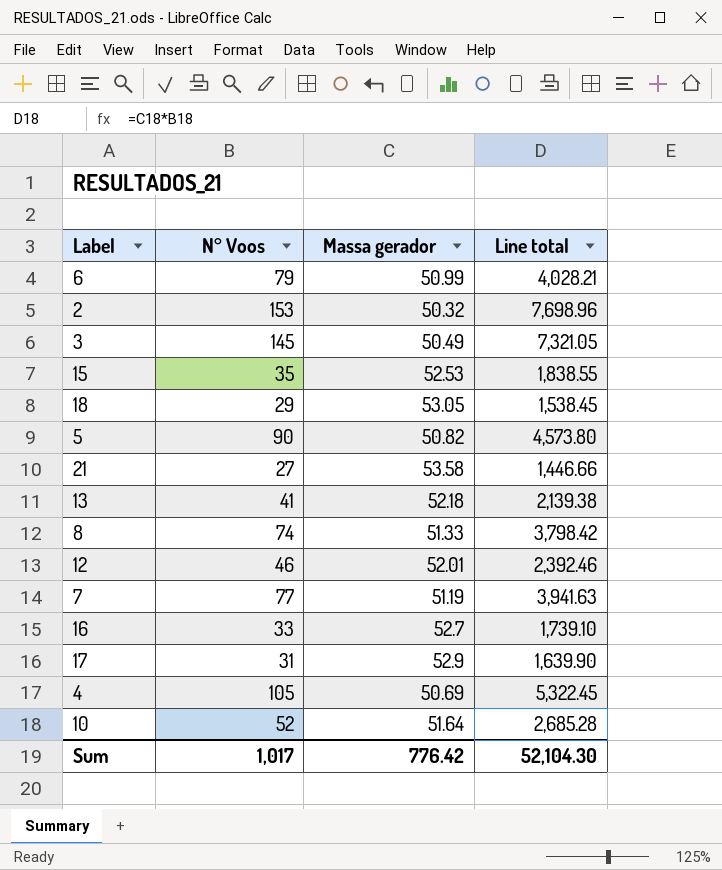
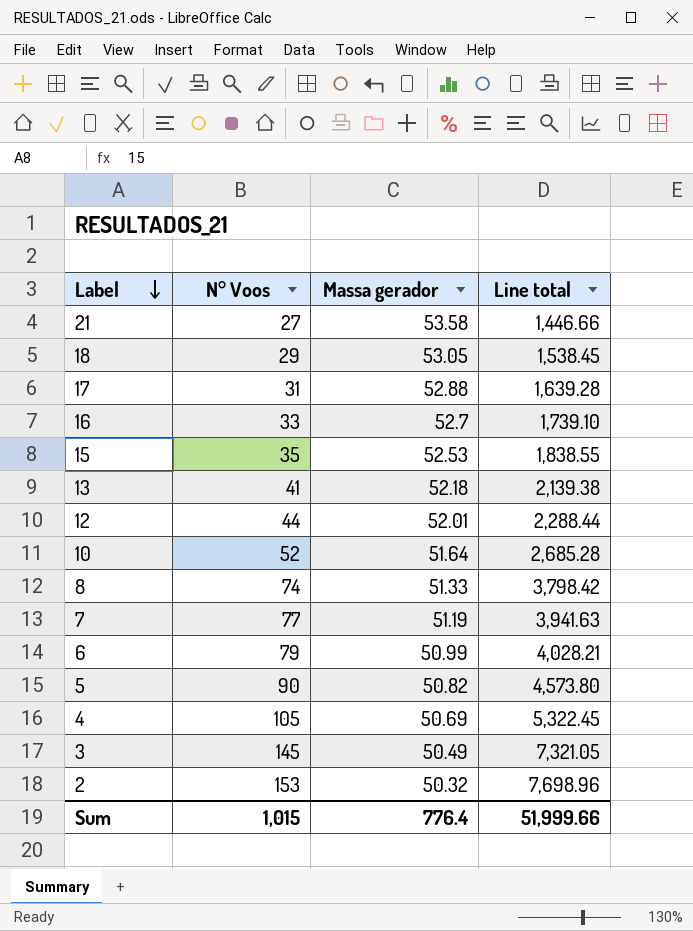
row order: none -> Label descending
17 | Massa gerador: 52.9 -> 52.88
17 | Line total: 1,639.90 -> 1,639.28
12 | N° Voos: 46 -> 44
12 | Line total: 2,392.46 -> 2,288.44
Sum | N° Voos: 1,017 -> 1,015
Sum | Massa gerador: 776.42 -> 776.4
Sum | Line total: 52,104.30 -> 51,999.66

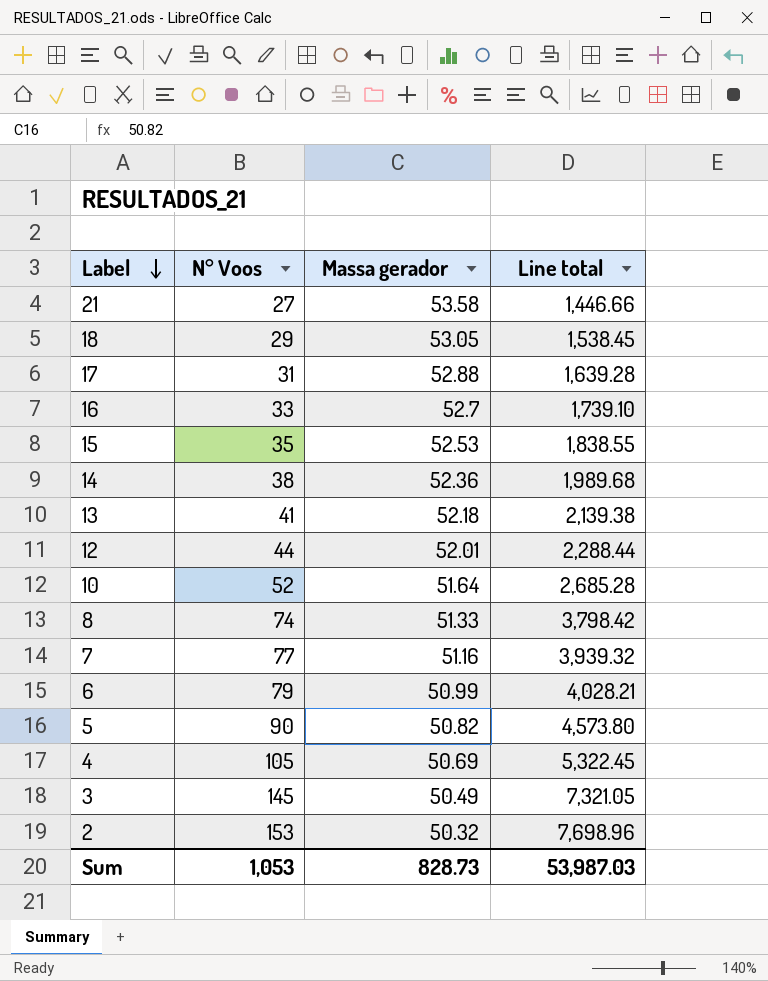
row 14: none -> 38 | 52.36 | 1,989.68
7 | Massa gerador: 51.19 -> 51.16
7 | Line total: 3,941.63 -> 3,939.32
Sum | N° Voos: 1,015 -> 1,053
Sum | Massa gerador: 776.4 -> 828.73
Sum | Line total: 51,999.66 -> 53,987.03

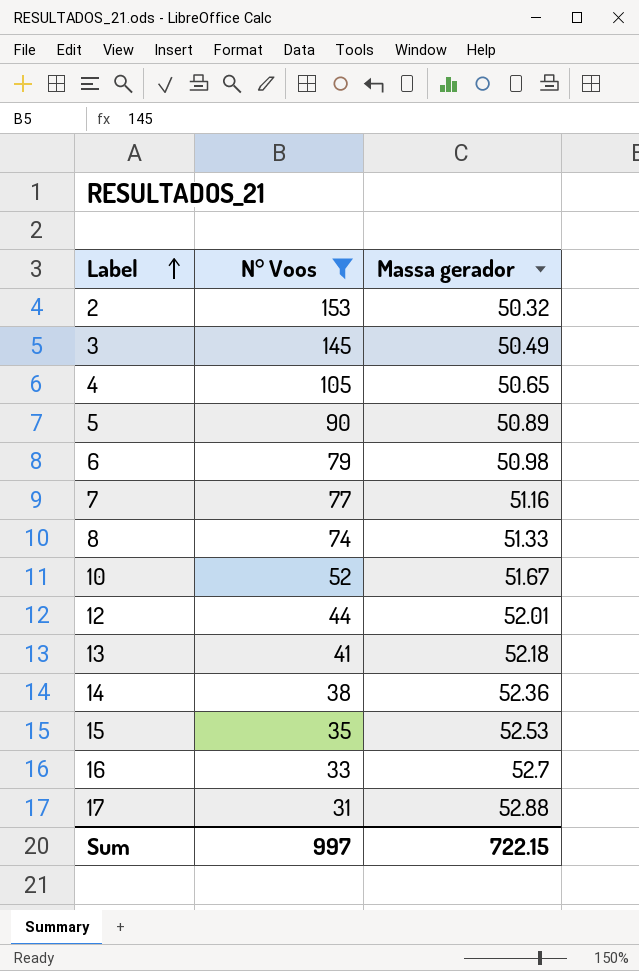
filter: none -> N° Voos >= 31
row order: Label descending -> Label ascending
column Line total | formula: [N° Voos] * [Massa gerador] -> none
4 | Massa gerador: 50.69 -> 50.65
5 | Massa gerador: 50.82 -> 50.89
6 | Massa gerador: 50.99 -> 50.98
10 | Massa gerador: 51.64 -> 51.67
Sum | N° Voos: 1,053 -> 997
Sum | Massa gerador: 828.73 -> 722.15

